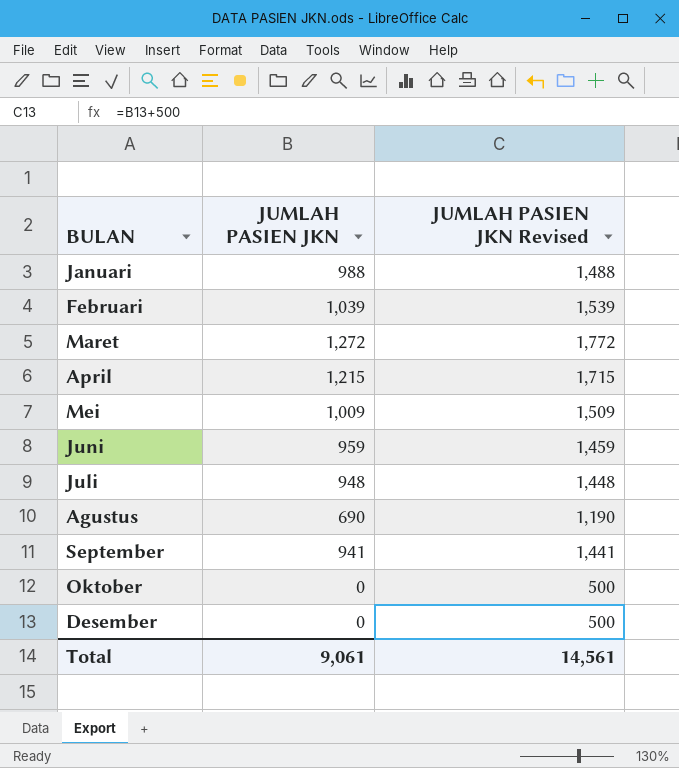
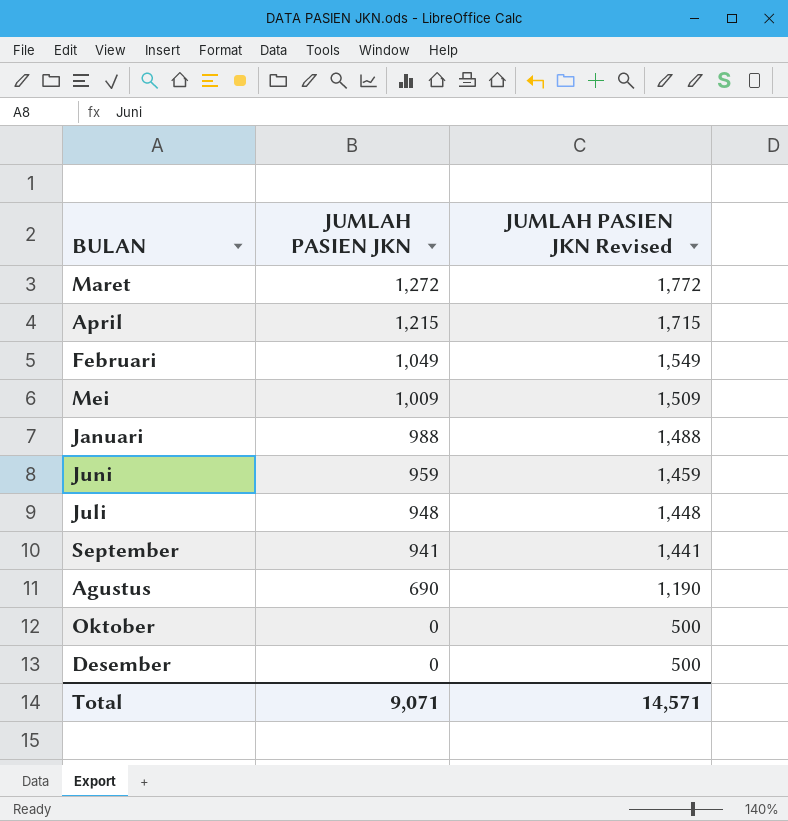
row order: none -> JUMLAH PASIEN JKN descending
Februari | JUMLAH PASIEN JKN: 1,039 -> 1,049
Februari | JUMLAH PASIEN JKN Revised: 1,539 -> 1,549
Total | JUMLAH PASIEN JKN: 9,061 -> 9,071
Total | JUMLAH PASIEN JKN Revised: 14,561 -> 14,571

